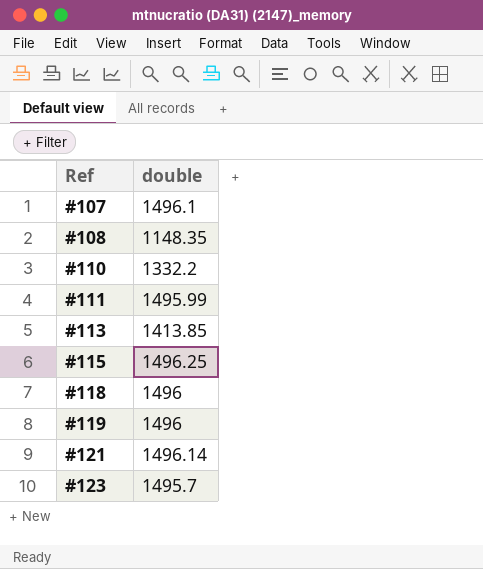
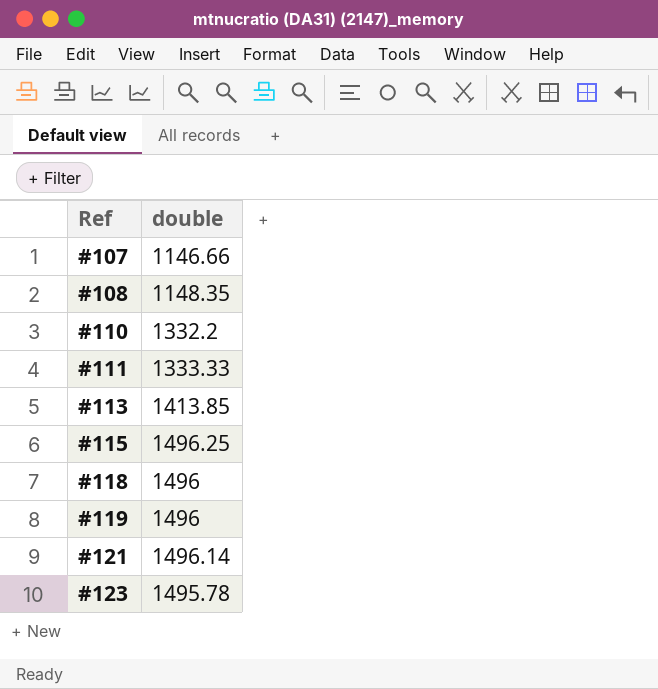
#107 | double: 1496.1 -> 1146.66
#111 | double: 1495.99 -> 1333.33
#123 | double: 1495.7 -> 1495.78

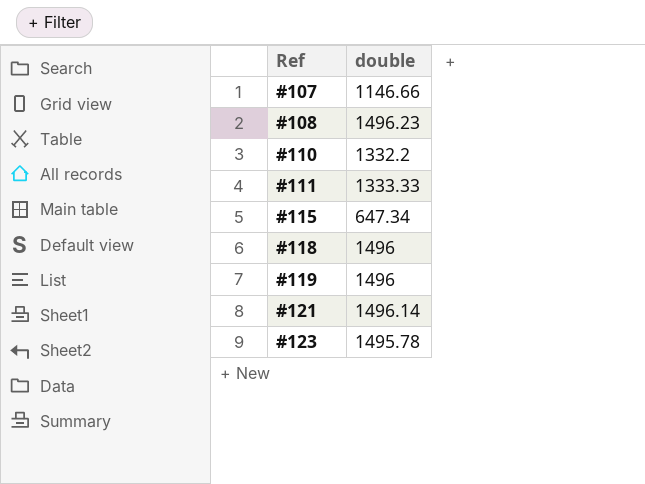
row #113: 1413.85 -> none
#108 | double: 1148.35 -> 1496.23
#115 | double: 1496.25 -> 647.34

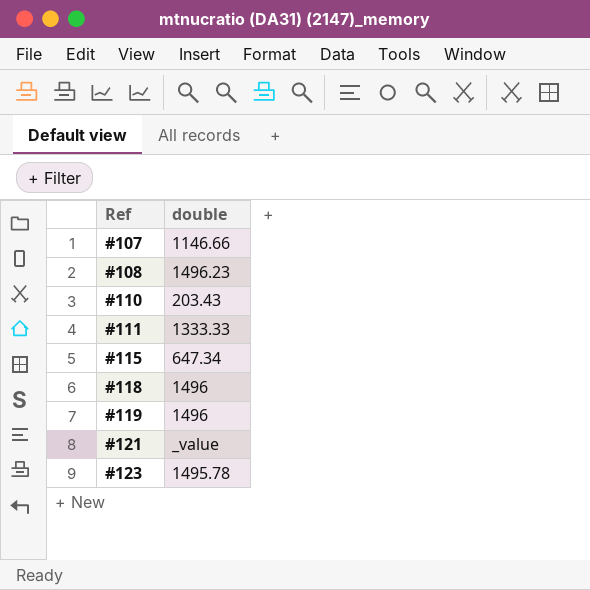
#110 | double: 1332.2 -> 203.43
#121 | double: 1496.14 -> _value

